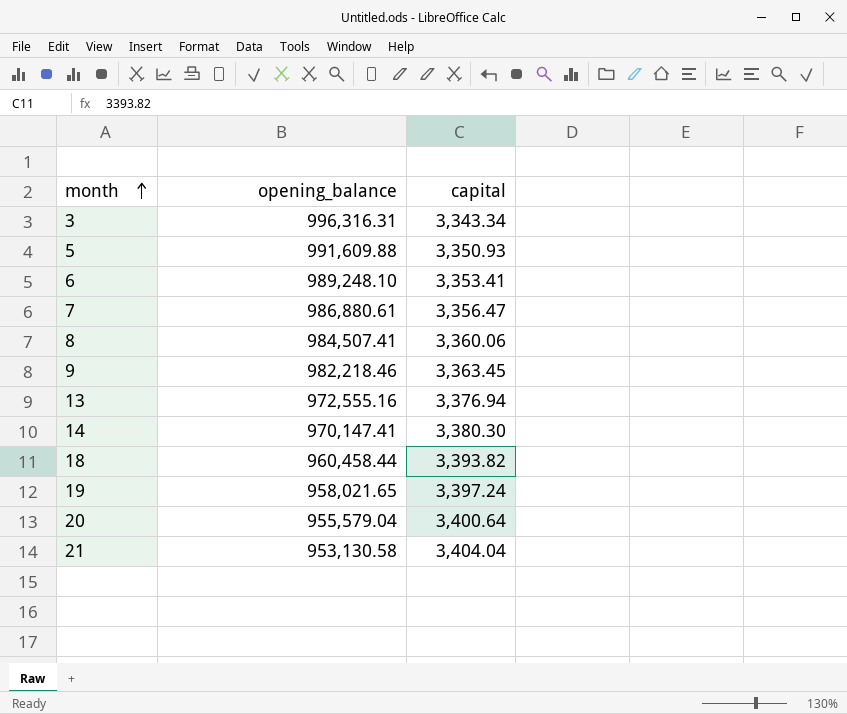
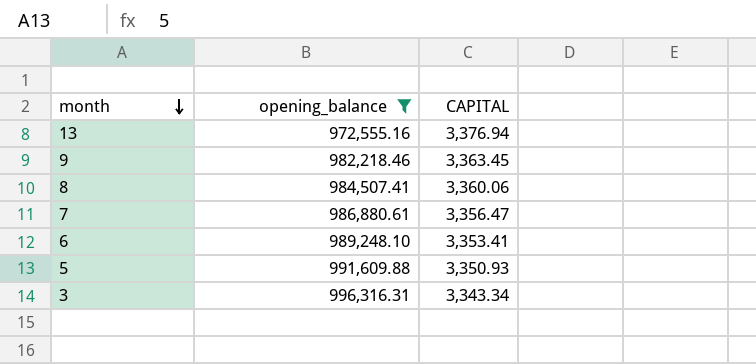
filter: none -> opening_balance >= 972,555.16
row order: month ascending -> month descending
column name: capital -> CAPITAL

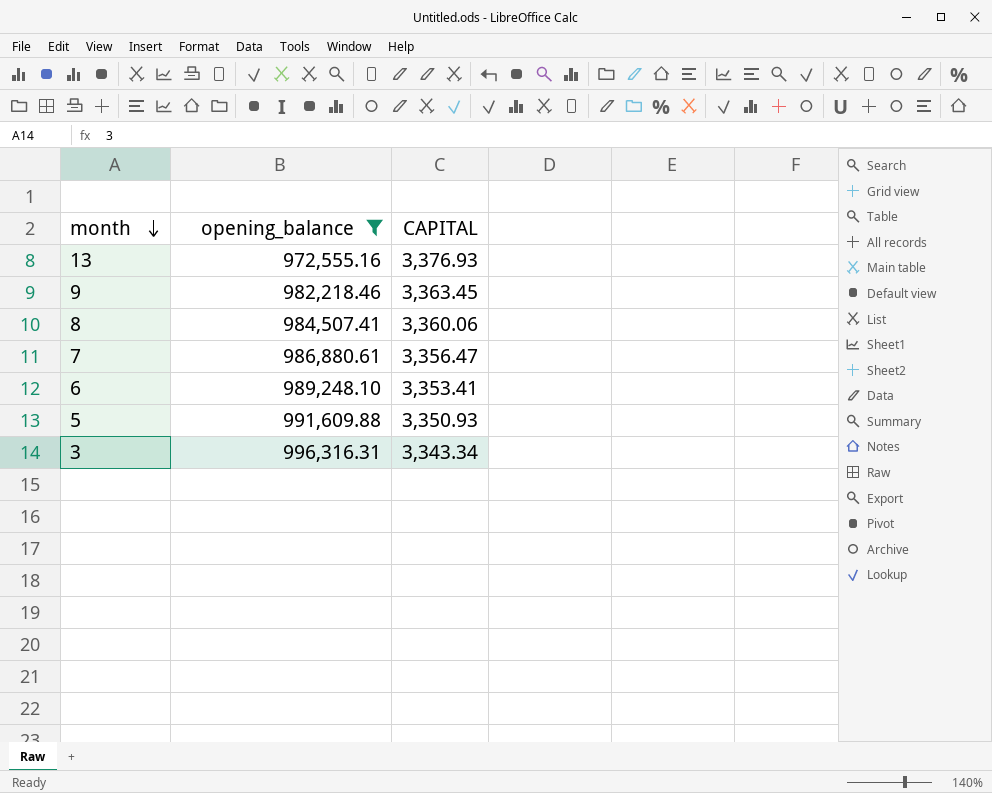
13 | CAPITAL: 3,376.94 -> 3,376.93

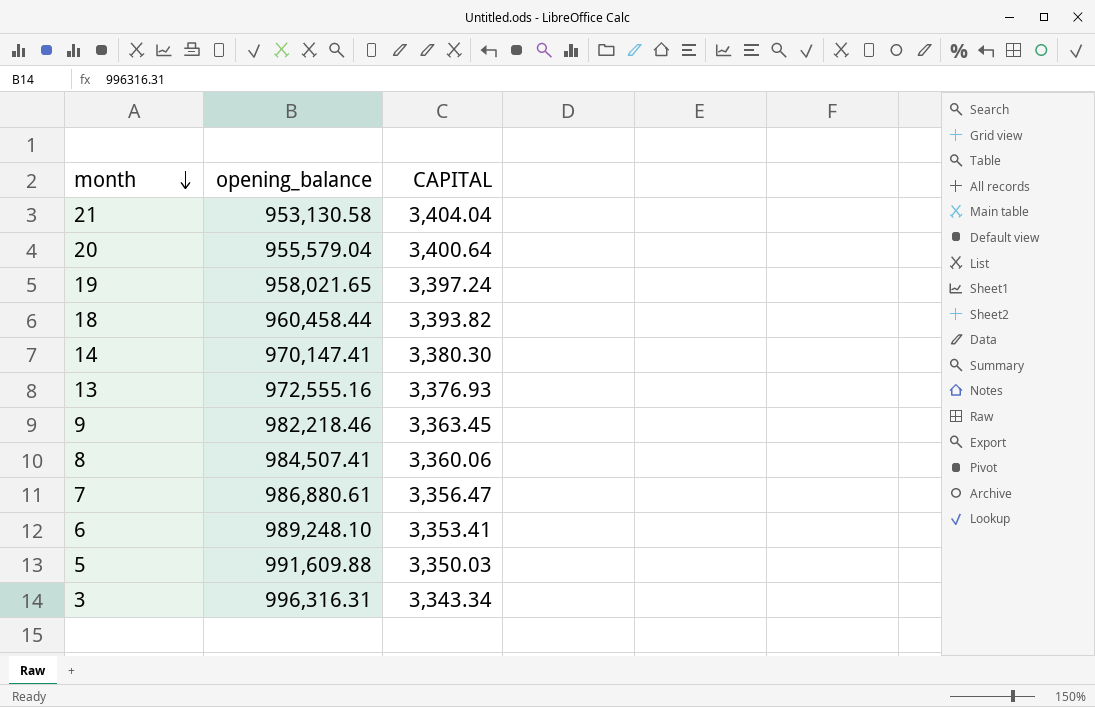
filter: opening_balance >= 972,555.16 -> none
5 | CAPITAL: 3,350.93 -> 3,350.03

